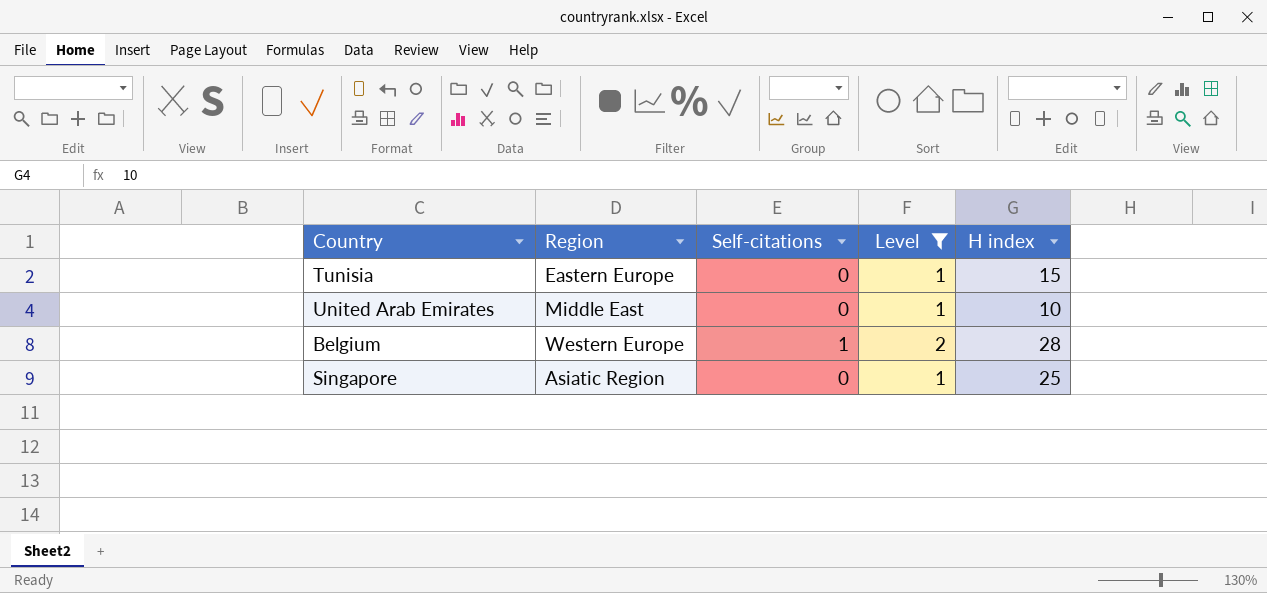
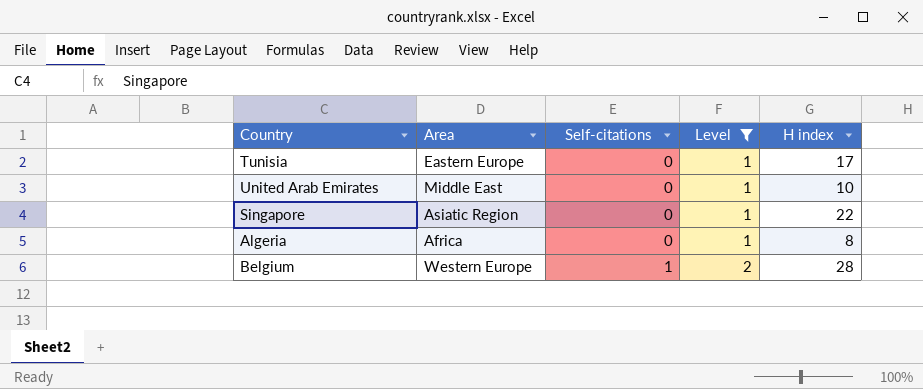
row order: none -> Self-citations ascending
column name: Region -> Area
Tunisia | H index: 15 -> 17
Singapore | H index: 25 -> 22
row Algeria: none -> Africa | 0 | 1 | 8

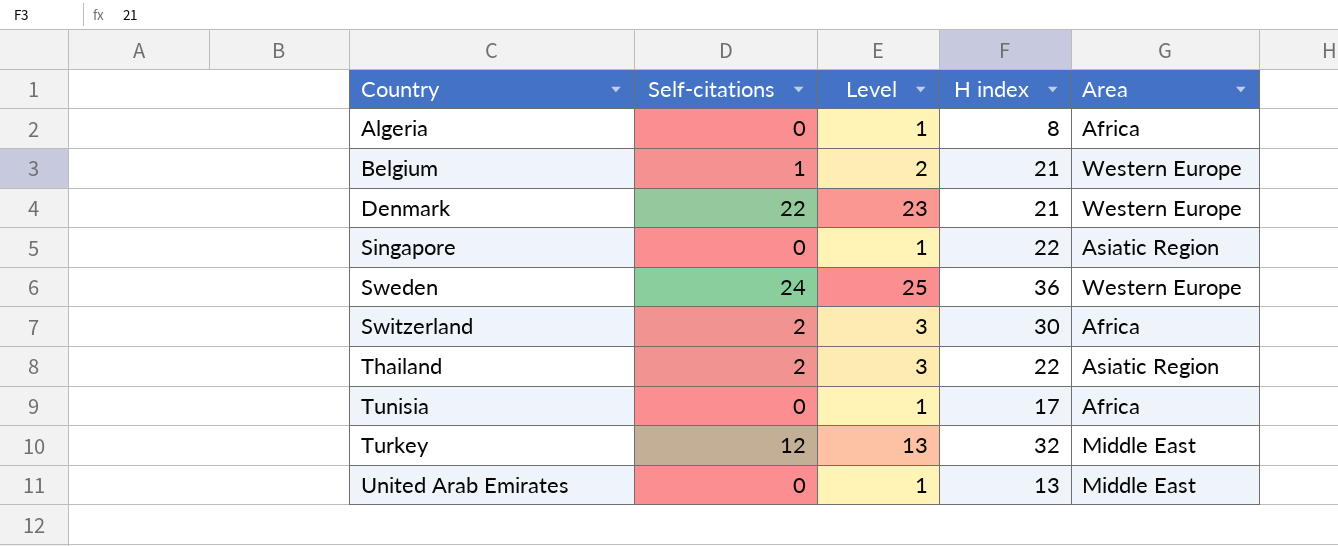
filter: Level <= 2 -> none
row order: Self-citations ascending -> Country ascending
column Area | position: 2 -> 5
Belgium | H index: 28 -> 21
Tunisia | Area: Eastern Europe -> Africa
United Arab Emirates | H index: 10 -> 13

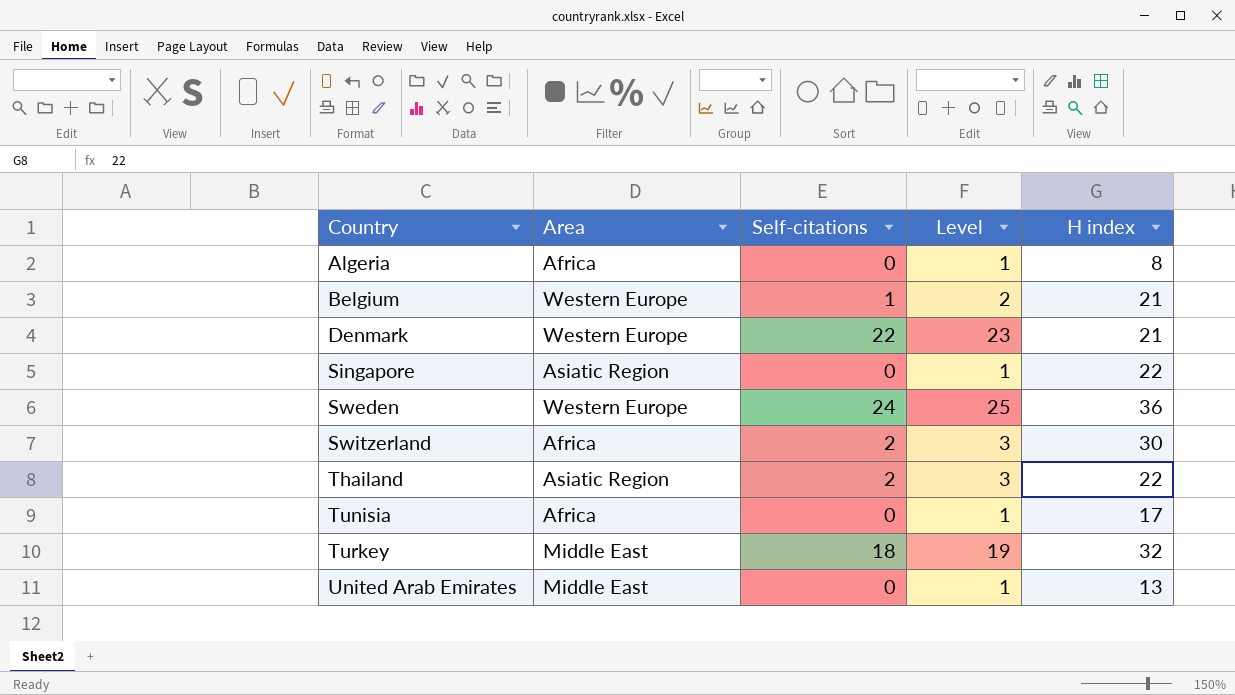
column Area | position: 5 -> 2
Turkey | Self-citations: 12 -> 18
Turkey | Level: 13 -> 19

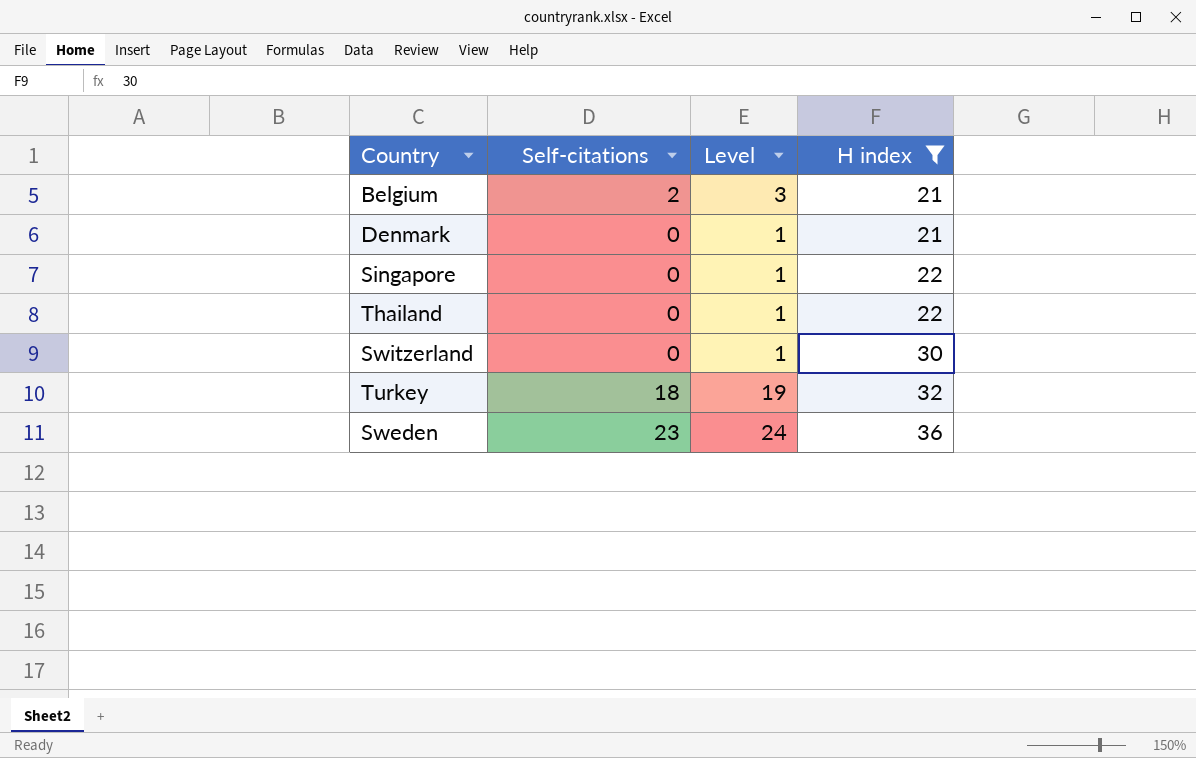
filter: none -> H index >= 21
row order: Country ascending -> H index ascending
column Area | position: 2 -> none
Belgium | Self-citations: 1 -> 2
Belgium | Level: 2 -> 3
Denmark | Self-citations: 22 -> 0
Denmark | Level: 23 -> 1
Thailand | Self-citations: 2 -> 0
Thailand | Level: 3 -> 1
Switzerland | Self-citations: 2 -> 0
Switzerland | Level: 3 -> 1
Sweden | Self-citations: 24 -> 23
Sweden | Level: 25 -> 24

